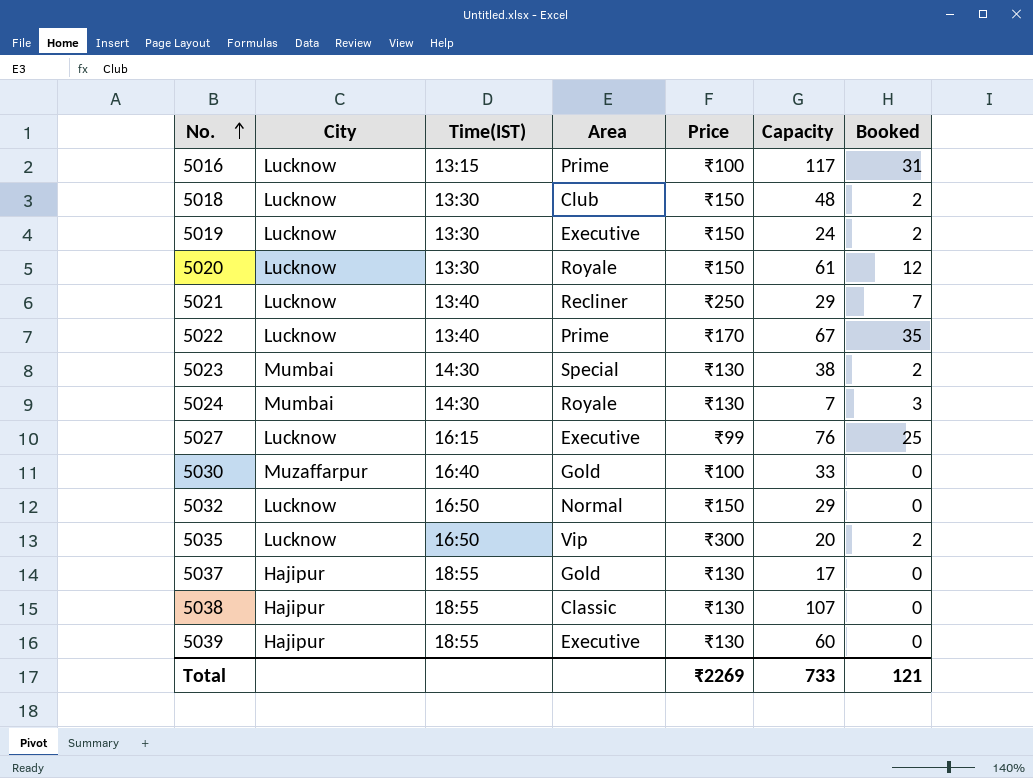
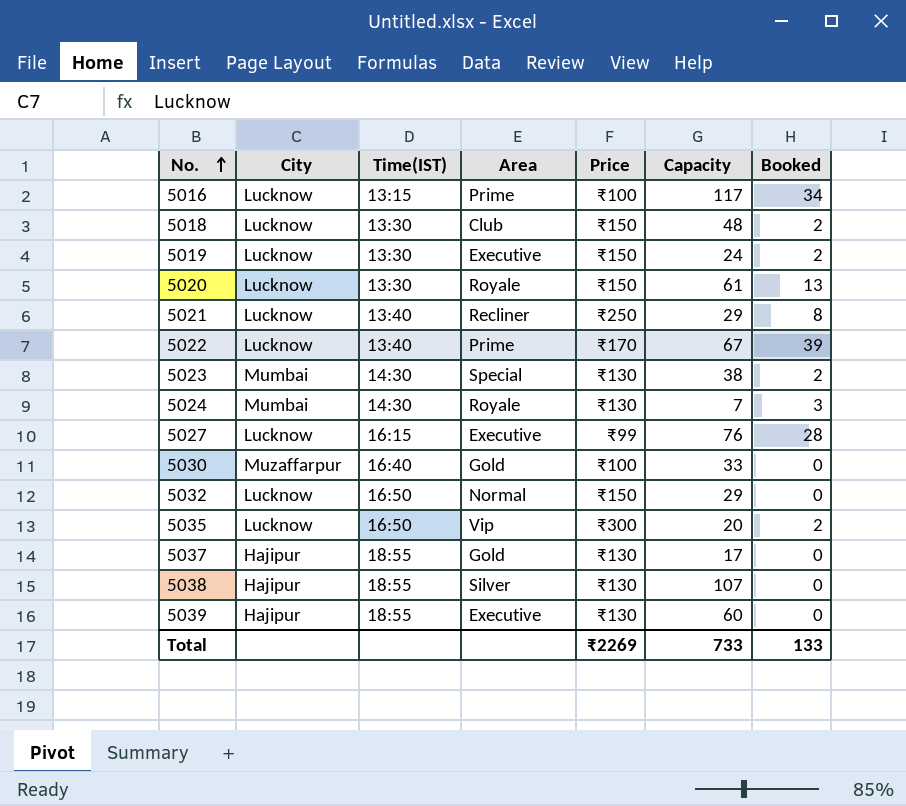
5016 | Booked: 31 -> 34
5020 | Booked: 12 -> 13
5021 | Booked: 7 -> 8
5022 | Booked: 35 -> 39
5027 | Booked: 25 -> 28
5038 | Area: Classic -> Silver
Total | Booked: 121 -> 133

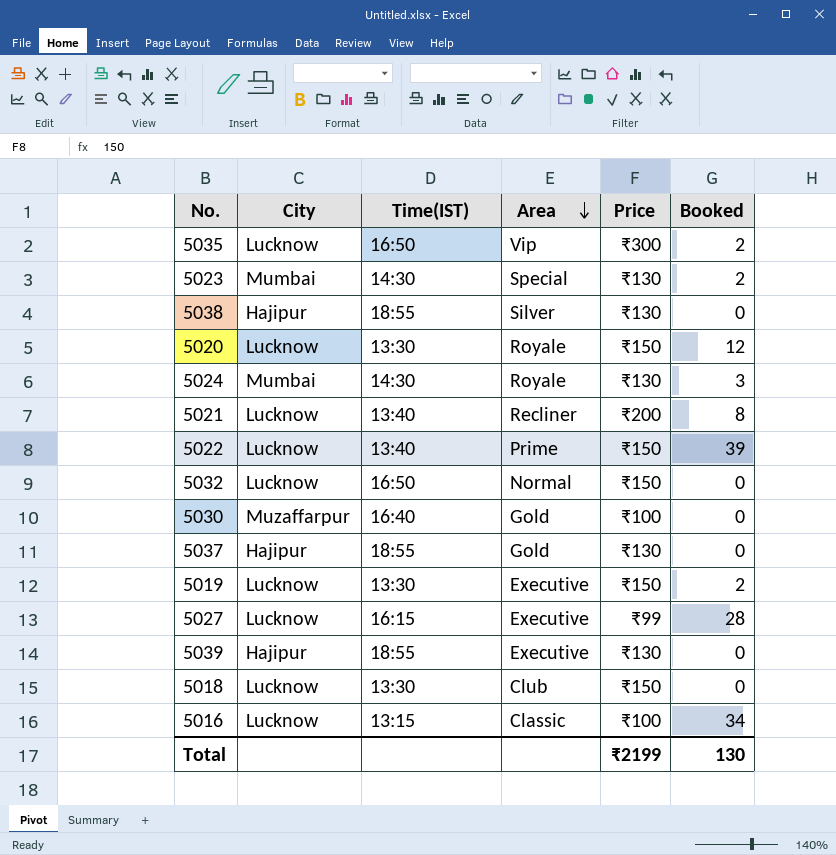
row order: No. ascending -> Area descending
column Capacity | position: 6 -> none
5020 | Booked: 13 -> 12
5021 | Price: ₹250 -> ₹200
5022 | Price: ₹170 -> ₹150
5018 | Booked: 2 -> 0
5016 | Area: Prime -> Classic
Total | Price: ₹2269 -> ₹2199
Total | Booked: 133 -> 130

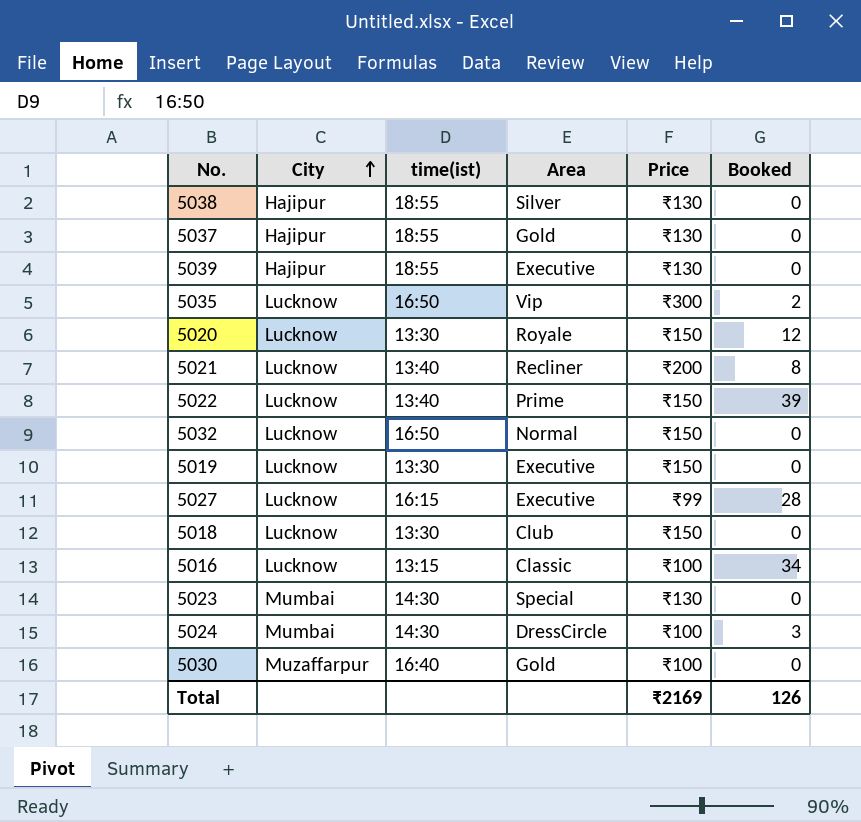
row order: Area descending -> City ascending
column name: Time(IST) -> time(ist)
5019 | Booked: 2 -> 0
5023 | Booked: 2 -> 0
5024 | Area: Royale -> DressCircle
5024 | Price: ₹130 -> ₹100
Total | Price: ₹2199 -> ₹2169
Total | Booked: 130 -> 126

